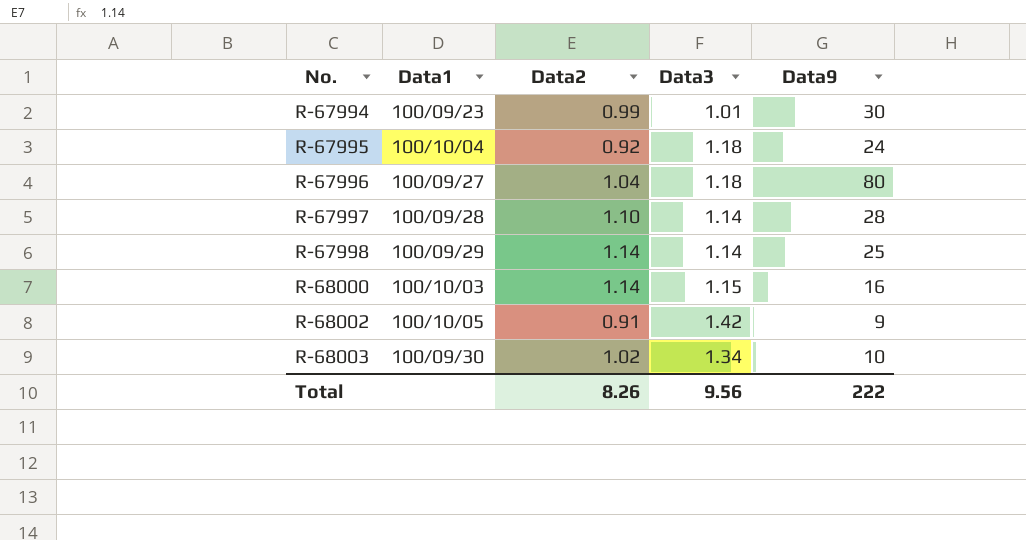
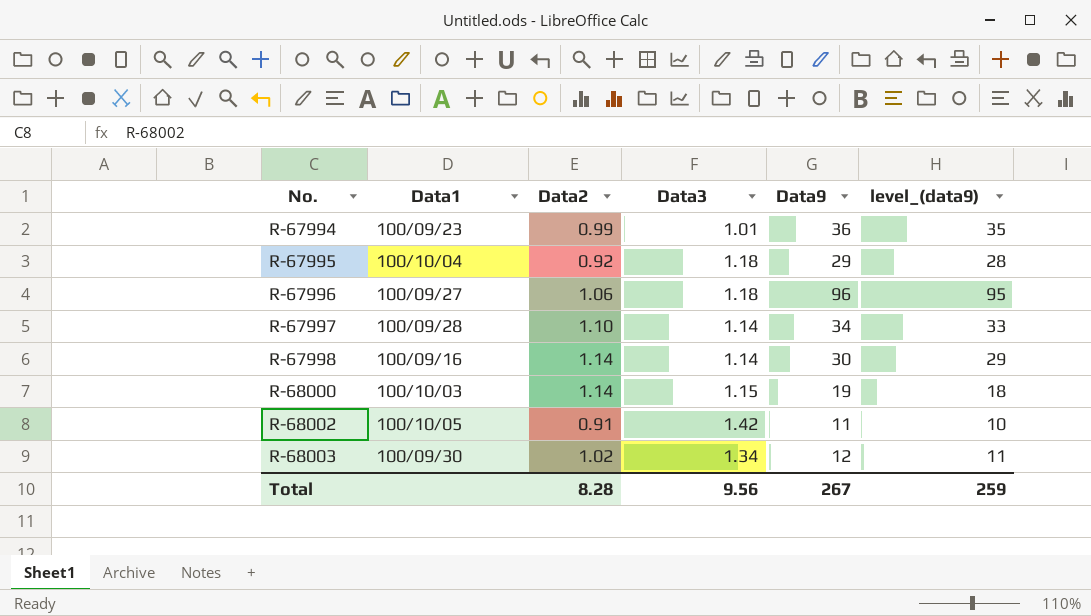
column level_(data9) | formula: none -> [Data9] - 1
R-67994 | Data9: 30 -> 36
R-67995 | Data9: 24 -> 29
R-67996 | Data2: 1.04 -> 1.06
R-67996 | Data9: 80 -> 96
R-67997 | Data9: 28 -> 34
R-67998 | Data1: 100/09/29 -> 100/09/16
R-67998 | Data9: 25 -> 30
R-68000 | Data9: 16 -> 19
R-68002 | Data9: 9 -> 11
R-68003 | Data9: 10 -> 12
Total | Data2: 8.26 -> 8.28
Total | Data9: 222 -> 267

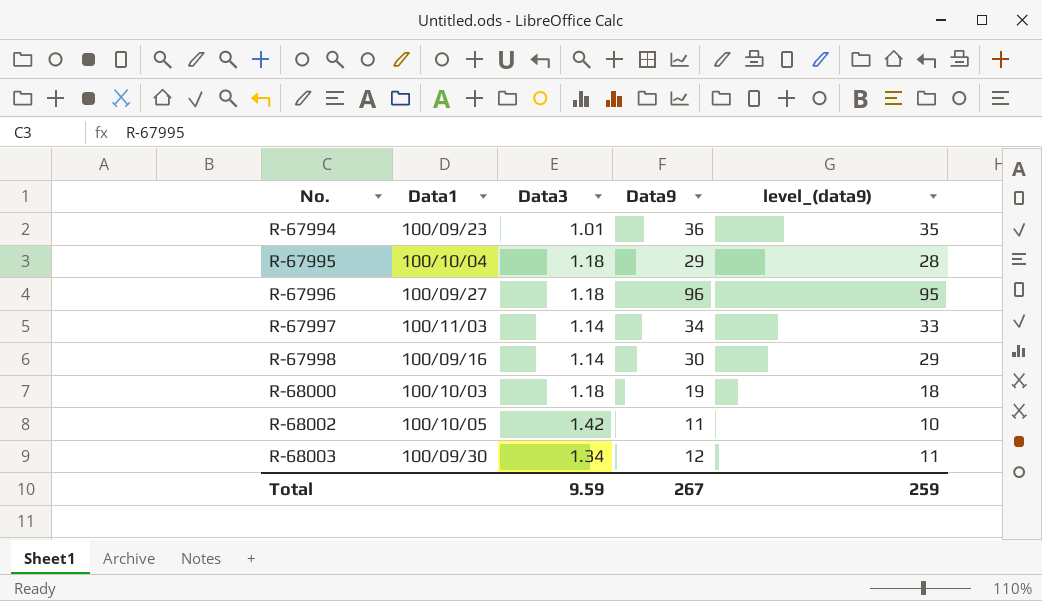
column Data2 | position: 3 -> none
R-67997 | Data1: 100/09/28 -> 100/11/03
R-68000 | Data3: 1.15 -> 1.18
Total | Data3: 9.56 -> 9.59

